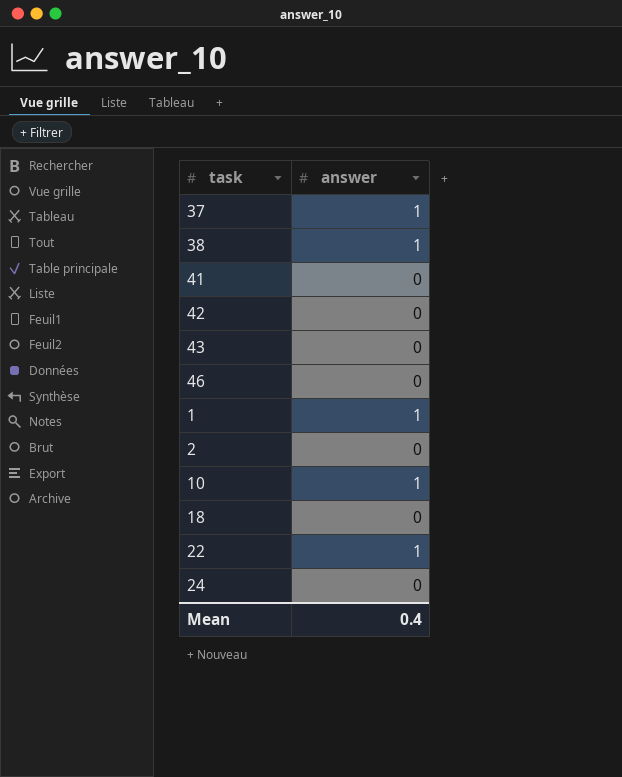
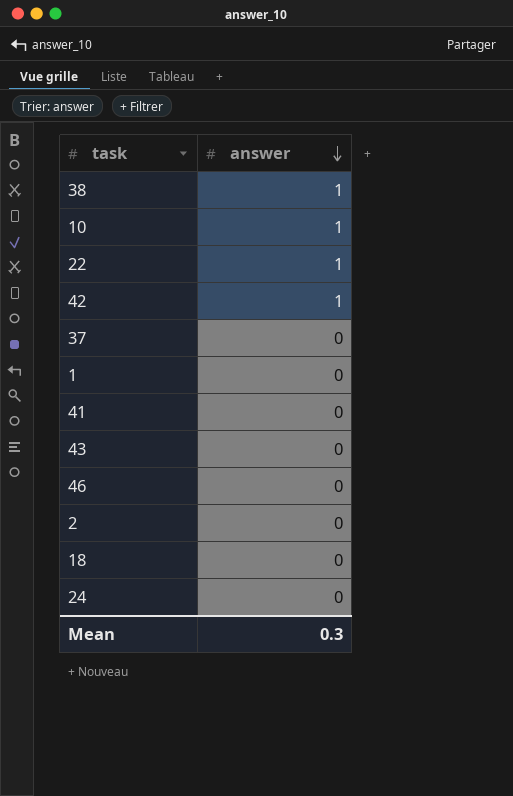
row order: none -> answer descending
42 | answer: 0 -> 1
37 | answer: 1 -> 0
1 | answer: 1 -> 0
Mean | answer: 0.4 -> 0.3

